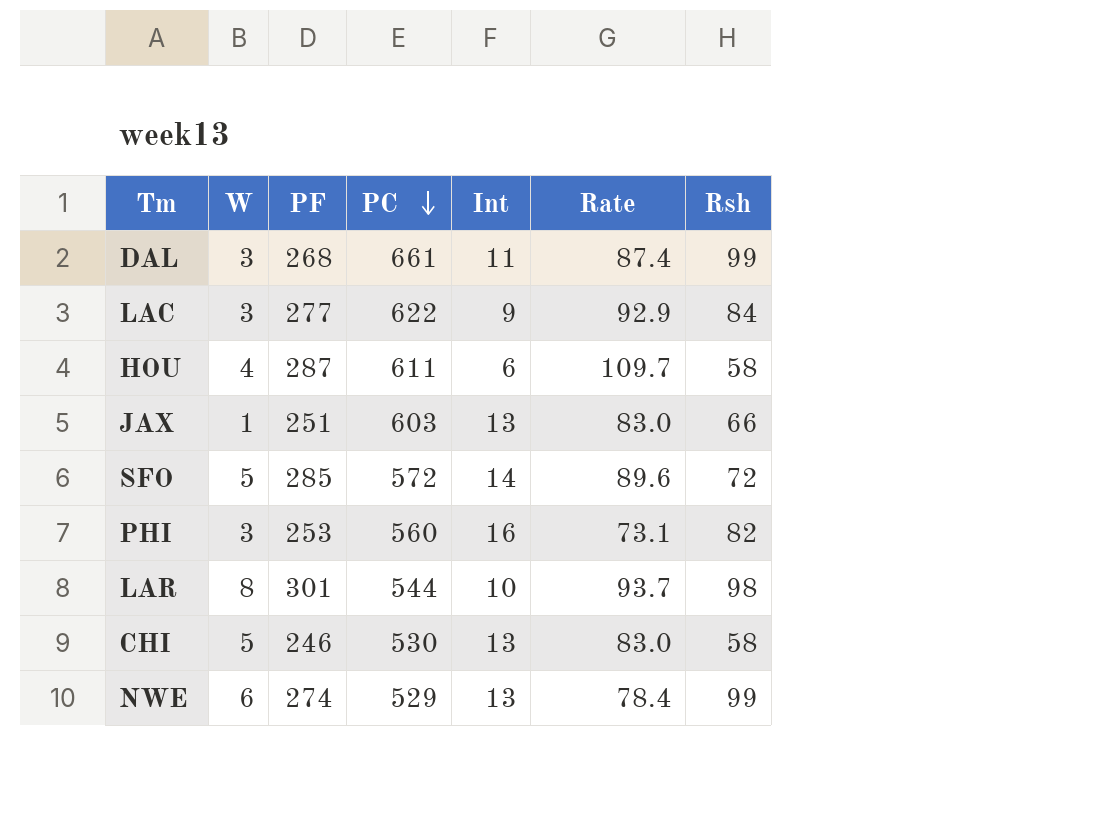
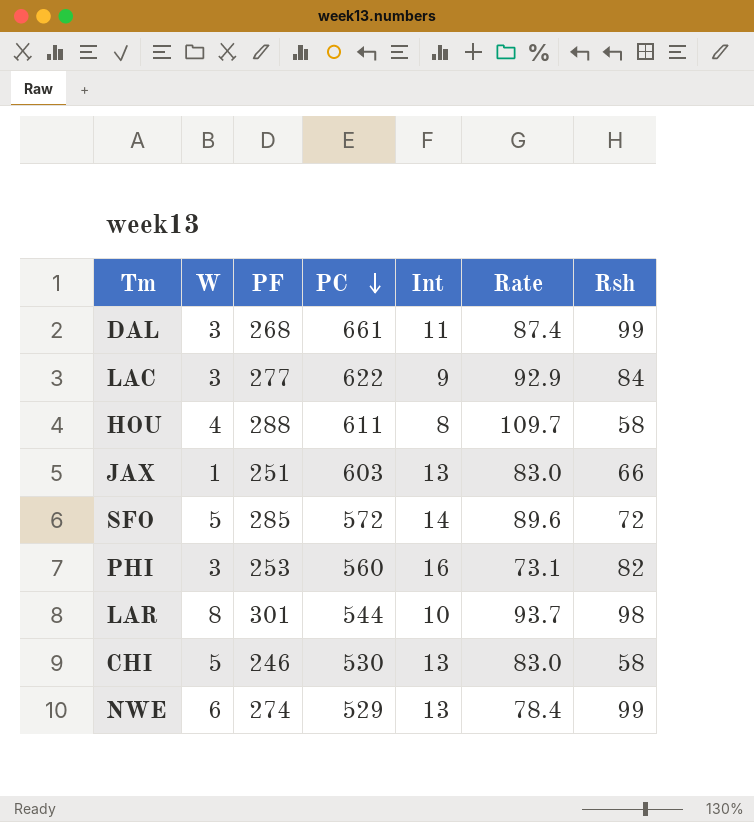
HOU | PF: 287 -> 288
HOU | Int: 6 -> 8

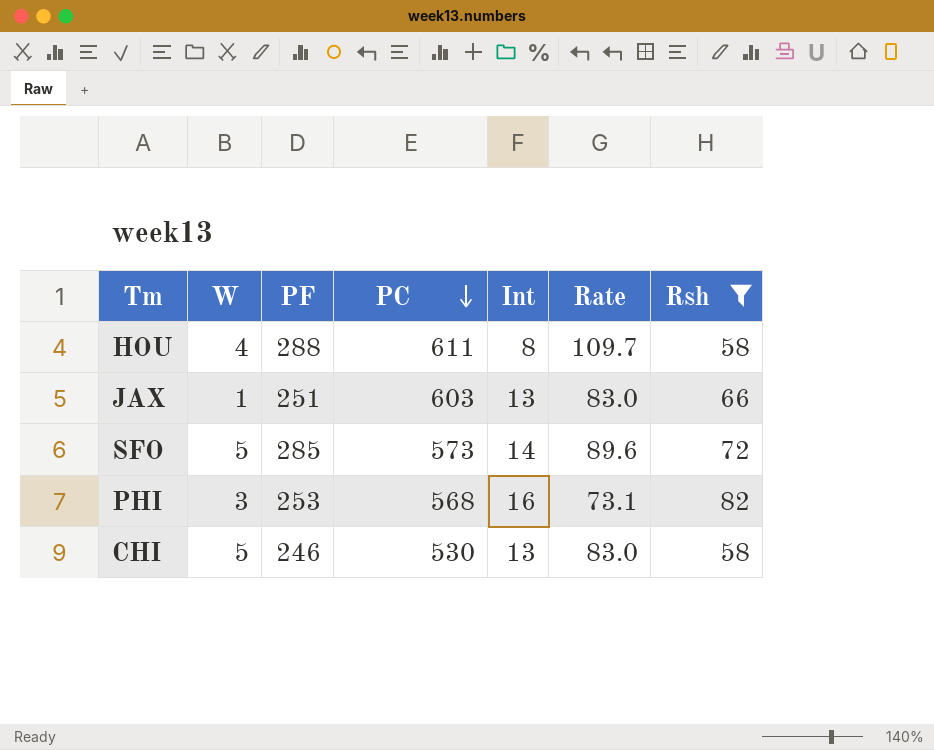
filter: none -> Rsh <= 82
SFO | PC: 572 -> 573
PHI | PC: 560 -> 568

